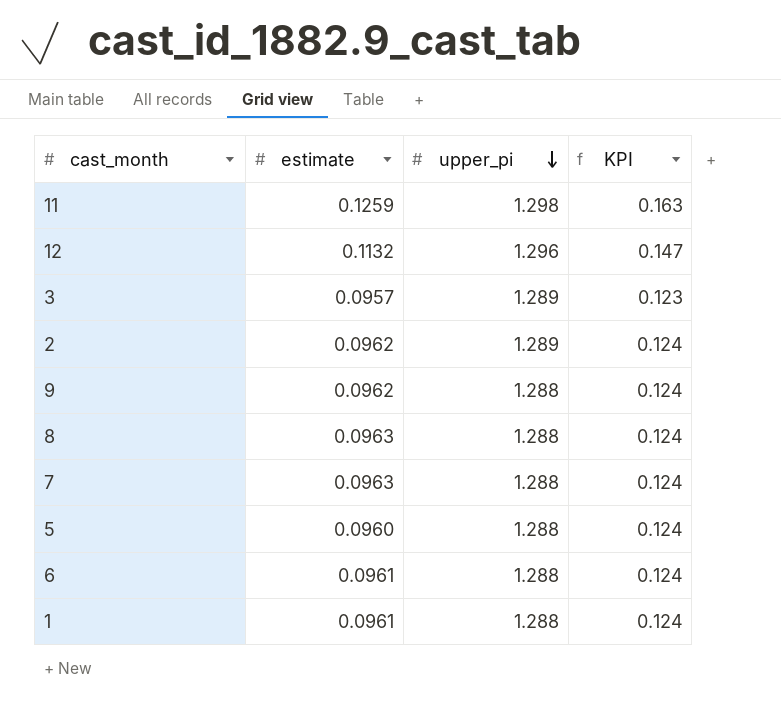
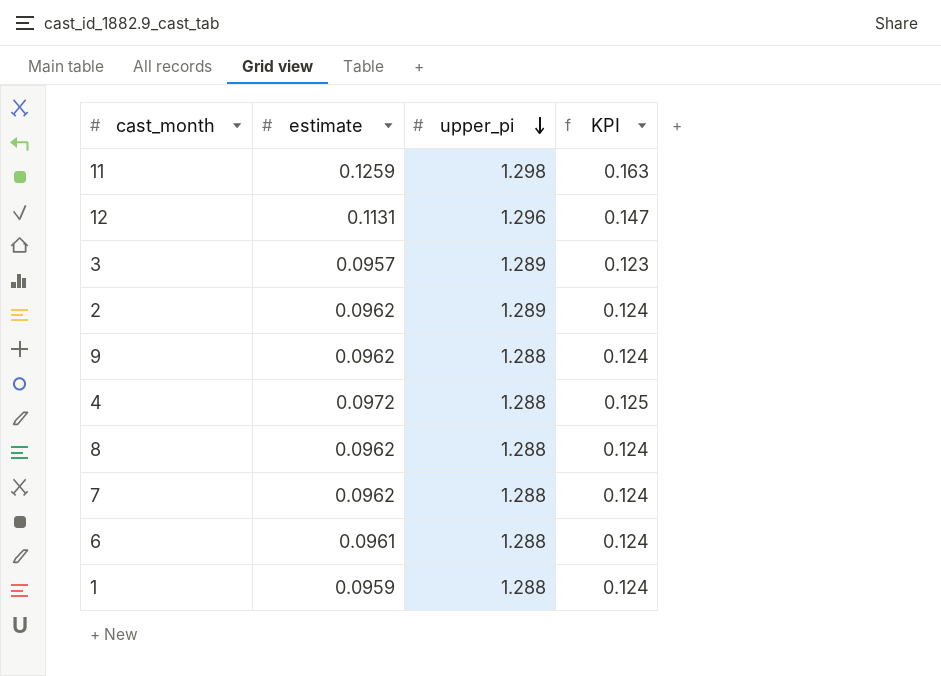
row 5: 0.0960 | 1.288 | 0.124 -> none
12 | estimate: 0.1132 -> 0.1131
row 4: none -> 0.0972 | 1.288 | 0.125
8 | estimate: 0.0963 -> 0.0962
7 | estimate: 0.0963 -> 0.0962
1 | estimate: 0.0961 -> 0.0959

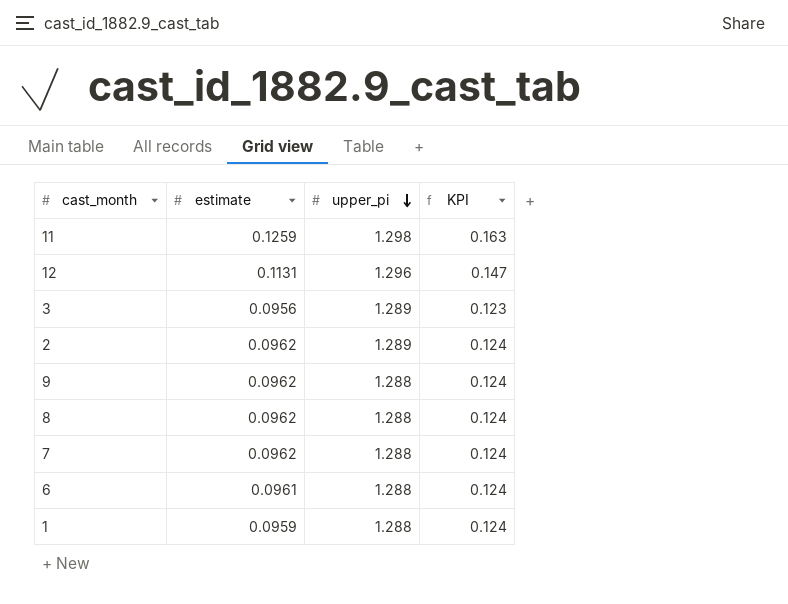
row 4: 0.0972 | 1.288 | 0.125 -> none
3 | estimate: 0.0957 -> 0.0956

